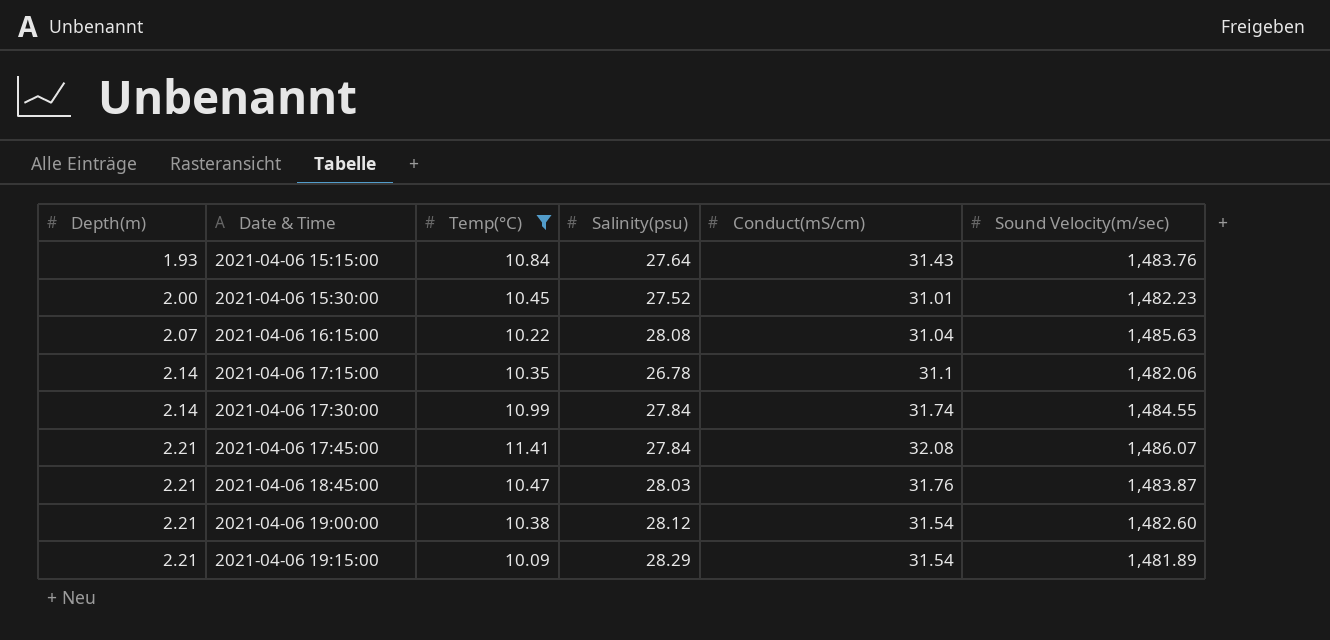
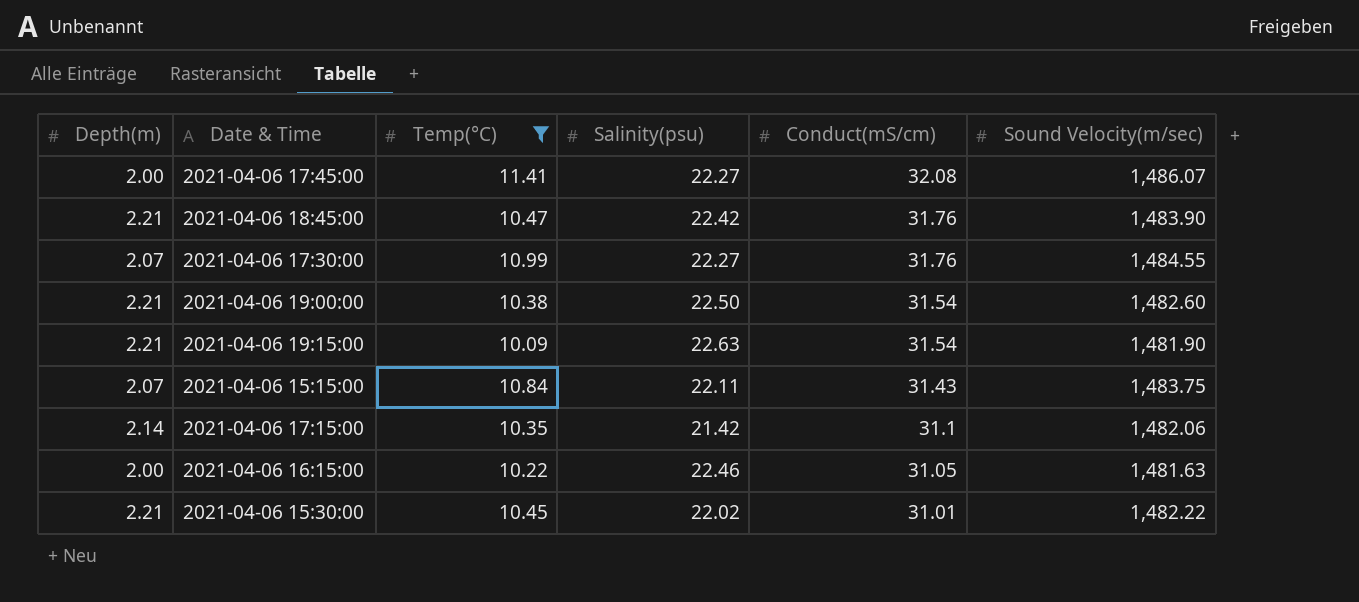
row order: Depth(m) ascending -> Conduct(mS/cm) descending
2021-04-06 17:45:00 | Depth(m): 2.21 -> 2.00
2021-04-06 17:45:00 | Salinity(psu): 27.84 -> 22.27
2021-04-06 18:45:00 | Salinity(psu): 28.03 -> 22.42
2021-04-06 18:45:00 | Sound Velocity(m/sec): 1,483.87 -> 1,483.90
2021-04-06 17:30:00 | Depth(m): 2.14 -> 2.07
2021-04-06 17:30:00 | Salinity(psu): 27.84 -> 22.27
2021-04-06 17:30:00 | Conduct(mS/cm): 31.74 -> 31.76
2021-04-06 19:00:00 | Salinity(psu): 28.12 -> 22.50
2021-04-06 19:15:00 | Salinity(psu): 28.29 -> 22.63
2021-04-06 19:15:00 | Sound Velocity(m/sec): 1,481.89 -> 1,481.90
2021-04-06 15:15:00 | Depth(m): 1.93 -> 2.07
2021-04-06 15:15:00 | Salinity(psu): 27.64 -> 22.11
2021-04-06 15:15:00 | Sound Velocity(m/sec): 1,483.76 -> 1,483.75
2021-04-06 17:15:00 | Salinity(psu): 26.78 -> 21.42
2021-04-06 16:15:00 | Depth(m): 2.07 -> 2.00
2021-04-06 16:15:00 | Salinity(psu): 28.08 -> 22.46
2021-04-06 16:15:00 | Conduct(mS/cm): 31.04 -> 31.05
2021-04-06 16:15:00 | Sound Velocity(m/sec): 1,485.63 -> 1,481.63
2021-04-06 15:30:00 | Depth(m): 2.00 -> 2.21
2021-04-06 15:30:00 | Salinity(psu): 27.52 -> 22.02
2021-04-06 15:30:00 | Sound Velocity(m/sec): 1,482.23 -> 1,482.22

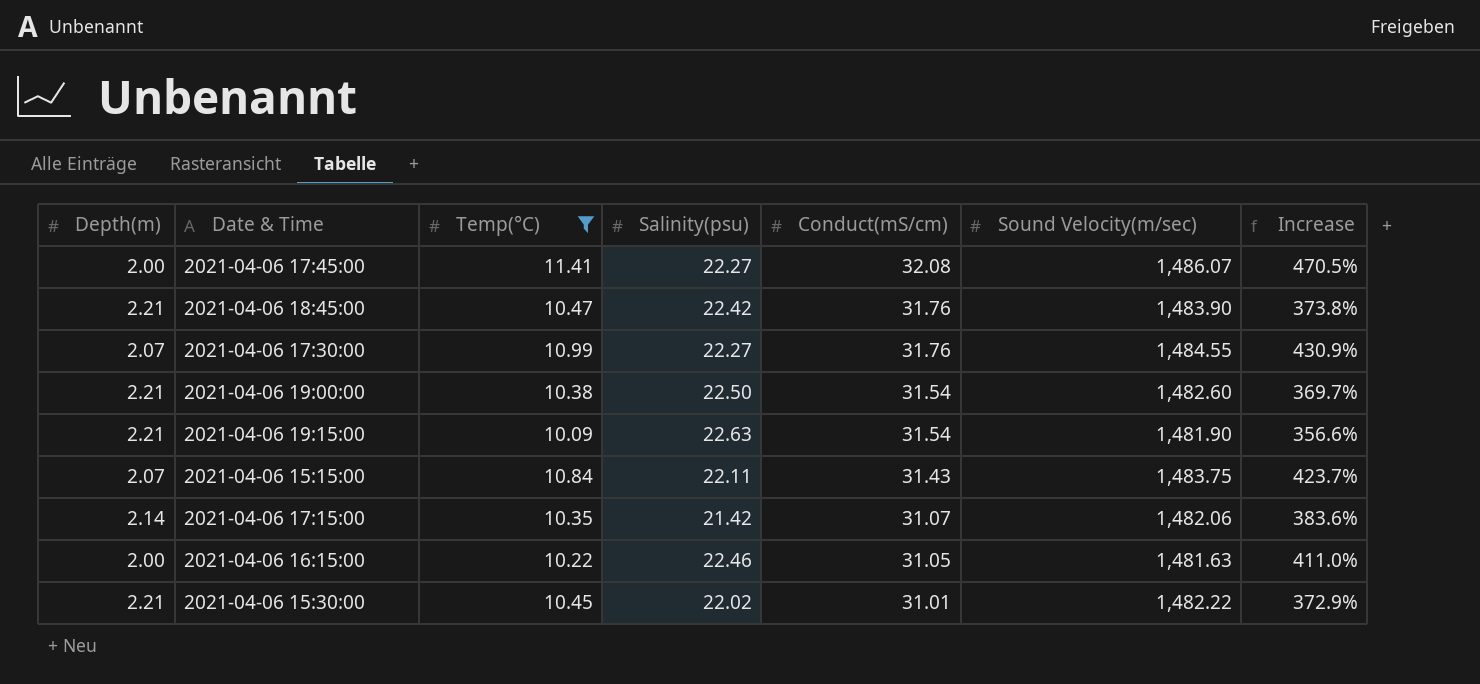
column Increase | formula: none -> ([Temp(°C)] - [Depth(m)]) / [Depth(m)]
2021-04-06 17:15:00 | Conduct(mS/cm): 31.1 -> 31.07

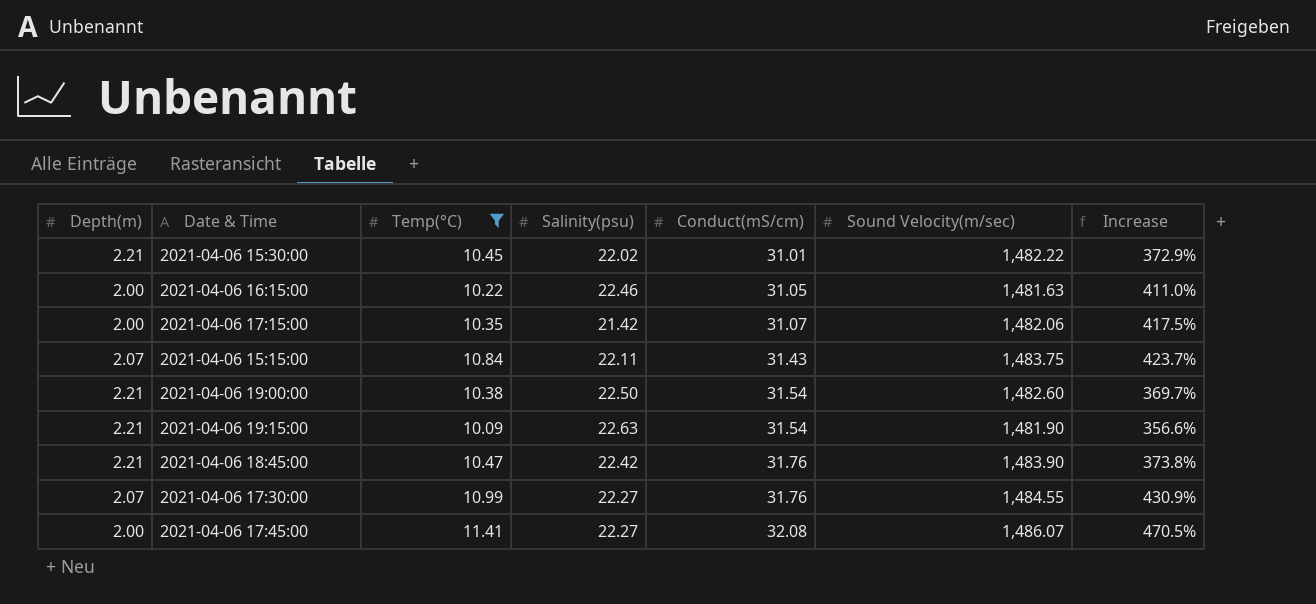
row order: Conduct(mS/cm) descending -> Conduct(mS/cm) ascending
2021-04-06 17:15:00 | Depth(m): 2.14 -> 2.00
2021-04-06 17:15:00 | Increase: 383.6% -> 417.5%

